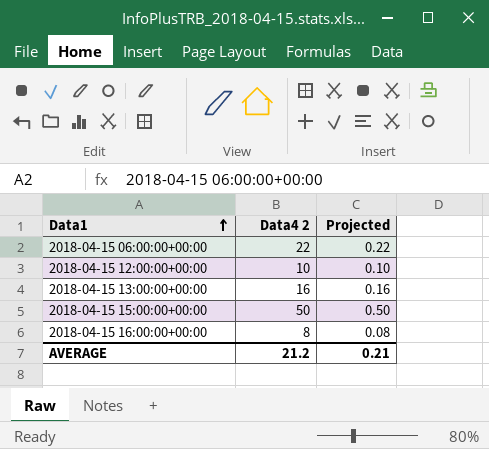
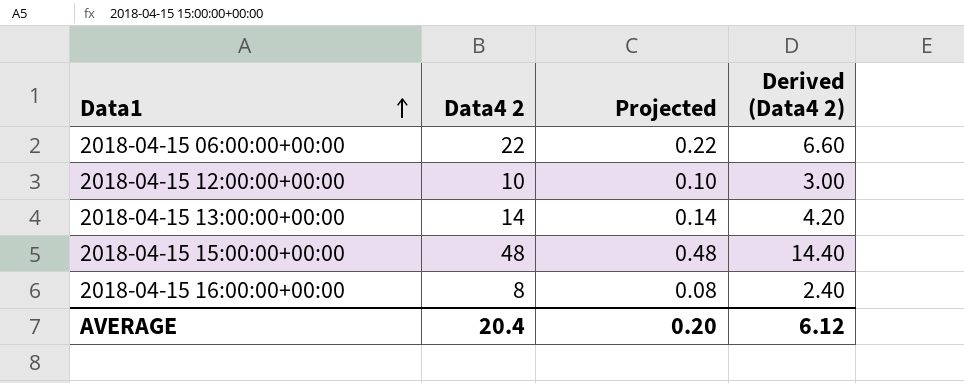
column Derived (Data4 2) | formula: none -> [Data4 2] * 0.3
2018-04-15 13:00:00+00:00 | Data4 2: 16 -> 14
2018-04-15 13:00:00+00:00 | Projected: 0.16 -> 0.14
2018-04-15 15:00:00+00:00 | Data4 2: 50 -> 48
2018-04-15 15:00:00+00:00 | Projected: 0.50 -> 0.48
AVERAGE | Data4 2: 21.2 -> 20.4
AVERAGE | Projected: 0.21 -> 0.20

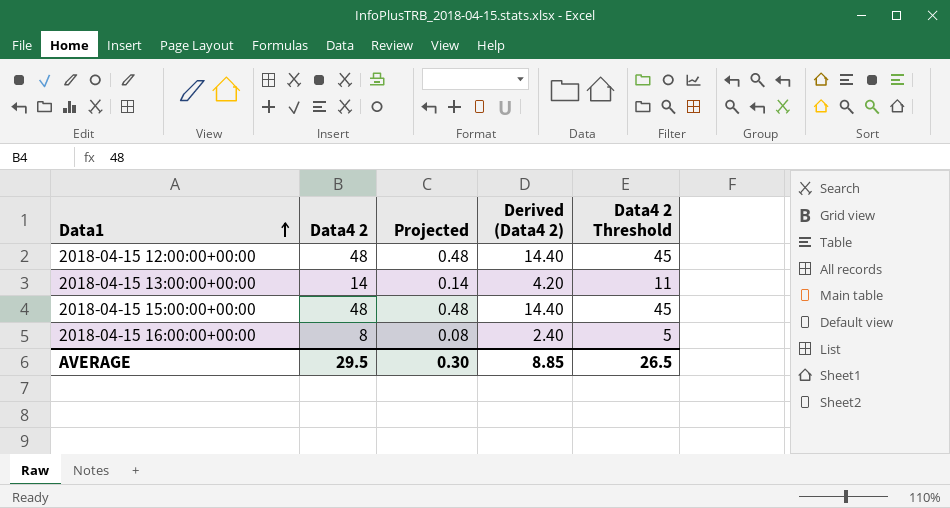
column Data4 2 Threshold | formula: none -> [Data4 2] - 3
row 2018-04-15 06:00:00+00:00: 22 | 0.22 | 6.60 -> none
2018-04-15 12:00:00+00:00 | Data4 2: 10 -> 48
2018-04-15 12:00:00+00:00 | Projected: 0.10 -> 0.48
2018-04-15 12:00:00+00:00 | Derived (Data4 2): 3.00 -> 14.40
AVERAGE | Data4 2: 20.4 -> 29.5
AVERAGE | Projected: 0.20 -> 0.30
AVERAGE | Derived (Data4 2): 6.12 -> 8.85

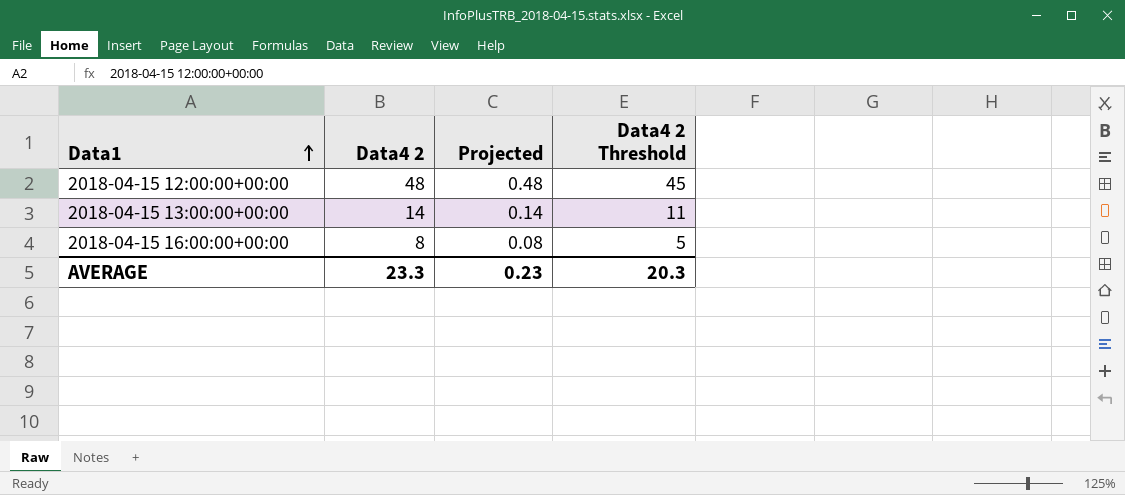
column Derived (Data4 2) | formula: [Data4 2] * 0.3 -> none
row 2018-04-15 15:00:00+00:00: 48 | 0.48 | 14.40 | 45 -> none
AVERAGE | Data4 2: 29.5 -> 23.3
AVERAGE | Projected: 0.30 -> 0.23
AVERAGE | Data4 2 Threshold: 26.5 -> 20.3

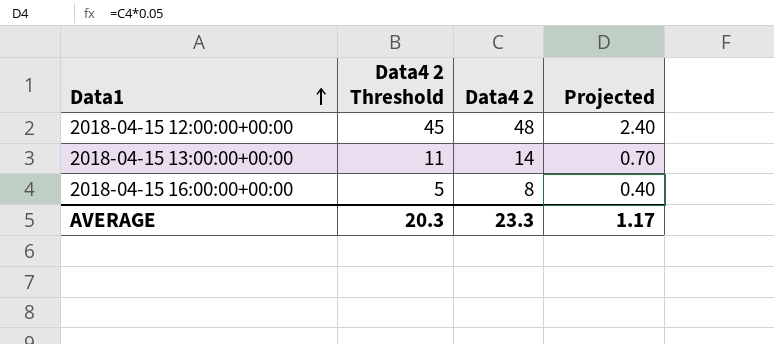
column Data4 2 Threshold | position: 4 -> 2
column Projected | formula: [Data4 2] * 0.01 -> [Data4 2] * 0.05
AVERAGE | Projected: 0.23 -> 1.17

